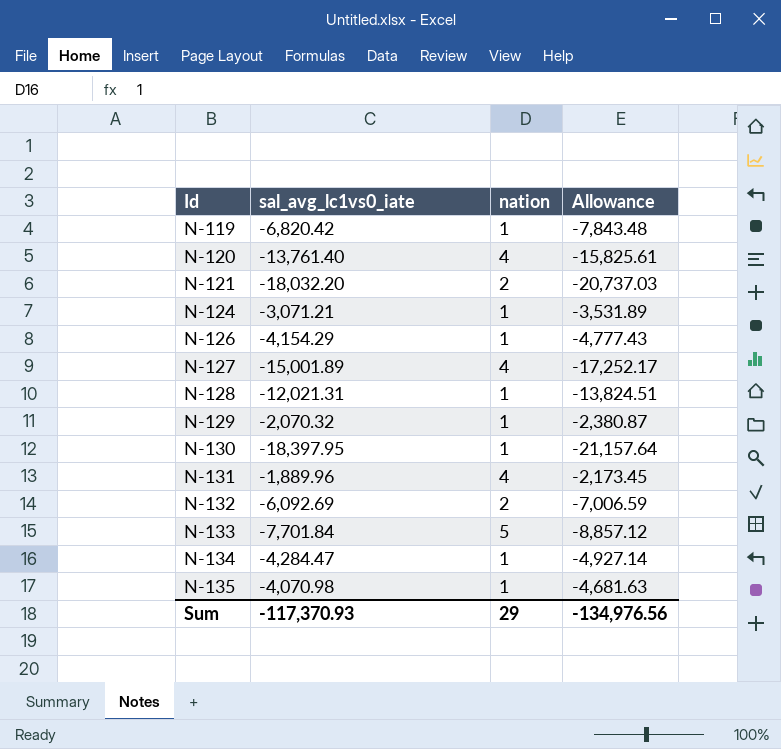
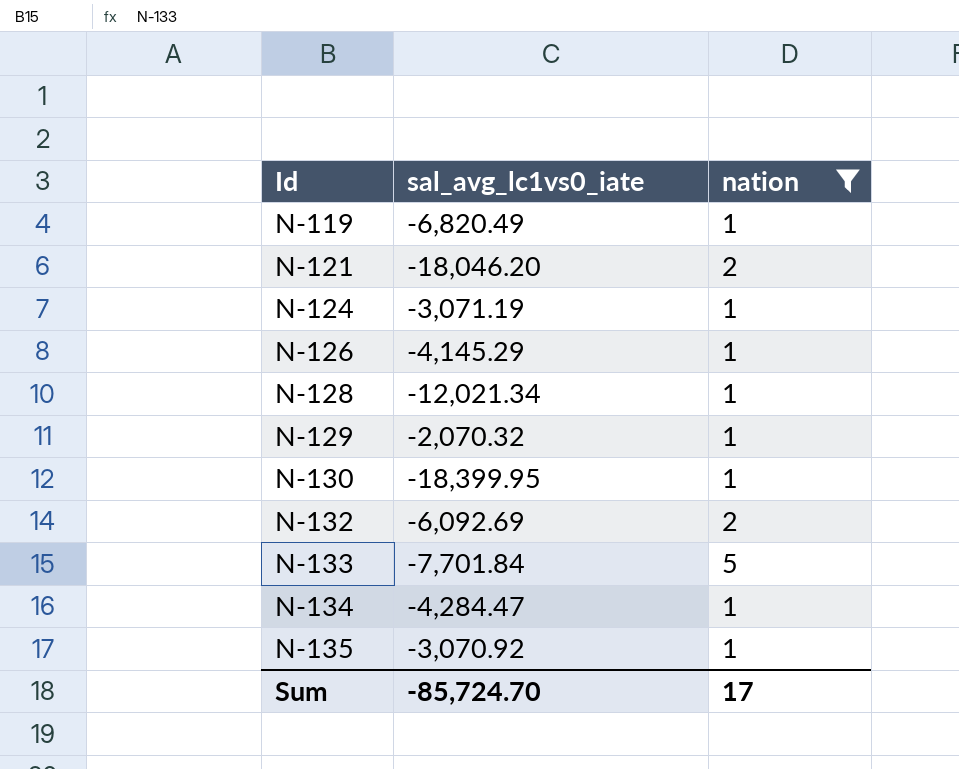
filter: none -> nation != 4
column Allowance | formula: [sal_avg_lc1vs0_iate] * 1.15 -> none
N-119 | sal_avg_lc1vs0_iate: -6,820.42 -> -6,820.49
N-121 | sal_avg_lc1vs0_iate: -18,032.20 -> -18,046.20
N-124 | sal_avg_lc1vs0_iate: -3,071.21 -> -3,071.19
N-126 | sal_avg_lc1vs0_iate: -4,154.29 -> -4,145.29
N-128 | sal_avg_lc1vs0_iate: -12,021.31 -> -12,021.34
N-130 | sal_avg_lc1vs0_iate: -18,397.95 -> -18,399.95
N-135 | sal_avg_lc1vs0_iate: -4,070.98 -> -3,070.92
Sum | sal_avg_lc1vs0_iate: -117,370.93 -> -85,724.70
Sum | nation: 29 -> 17

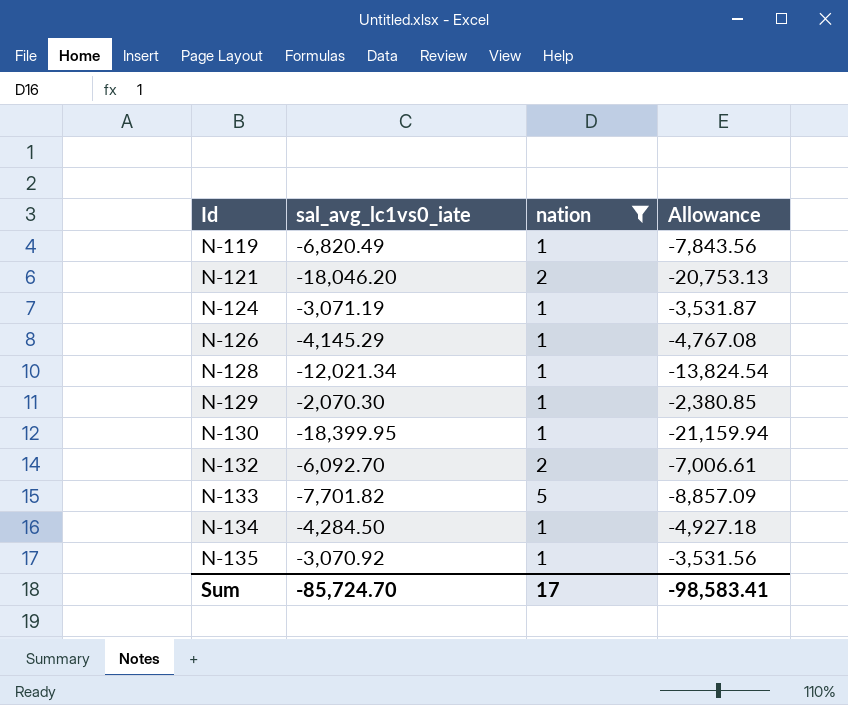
column Allowance | formula: none -> [sal_avg_lc1vs0_iate] * 1.15
N-129 | sal_avg_lc1vs0_iate: -2,070.32 -> -2,070.30
N-132 | sal_avg_lc1vs0_iate: -6,092.69 -> -6,092.70
N-133 | sal_avg_lc1vs0_iate: -7,701.84 -> -7,701.82
N-134 | sal_avg_lc1vs0_iate: -4,284.47 -> -4,284.50

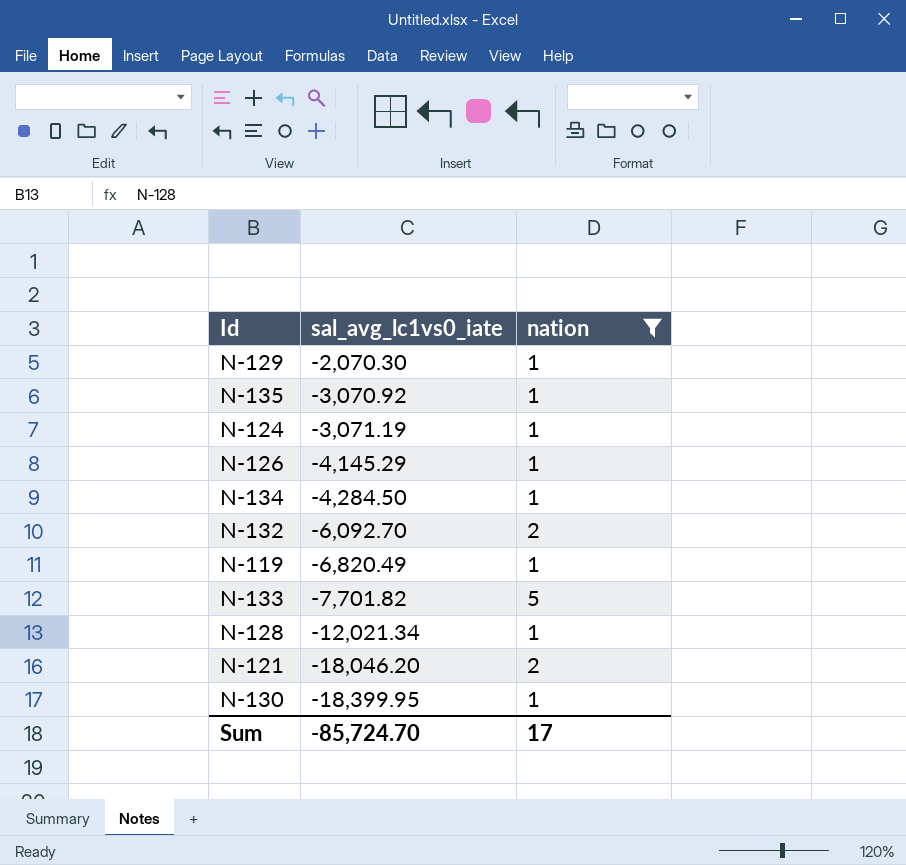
row order: Id ascending -> sal_avg_lc1vs0_iate descending
column Allowance | formula: [sal_avg_lc1vs0_iate] * 1.15 -> none

